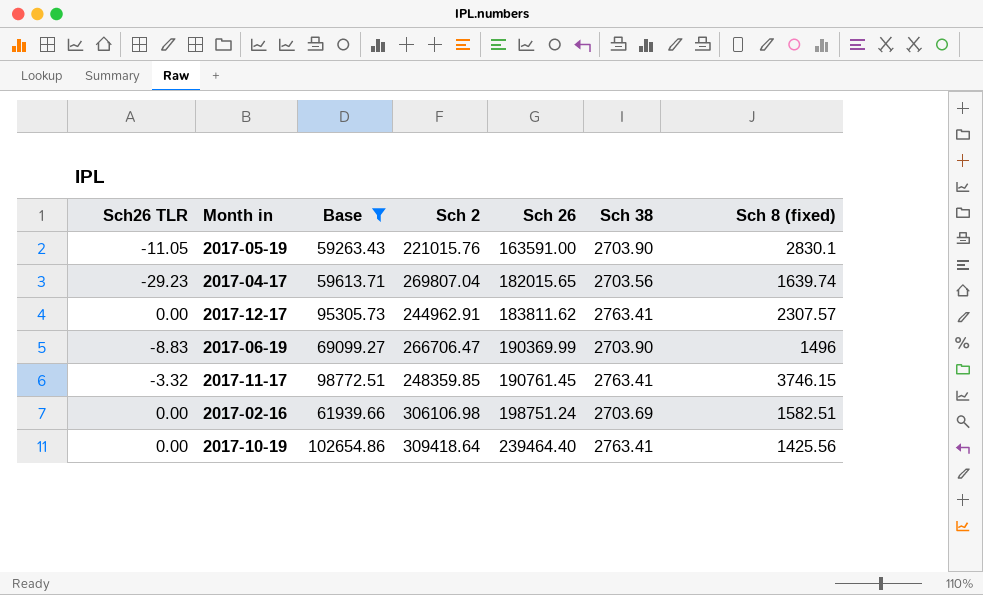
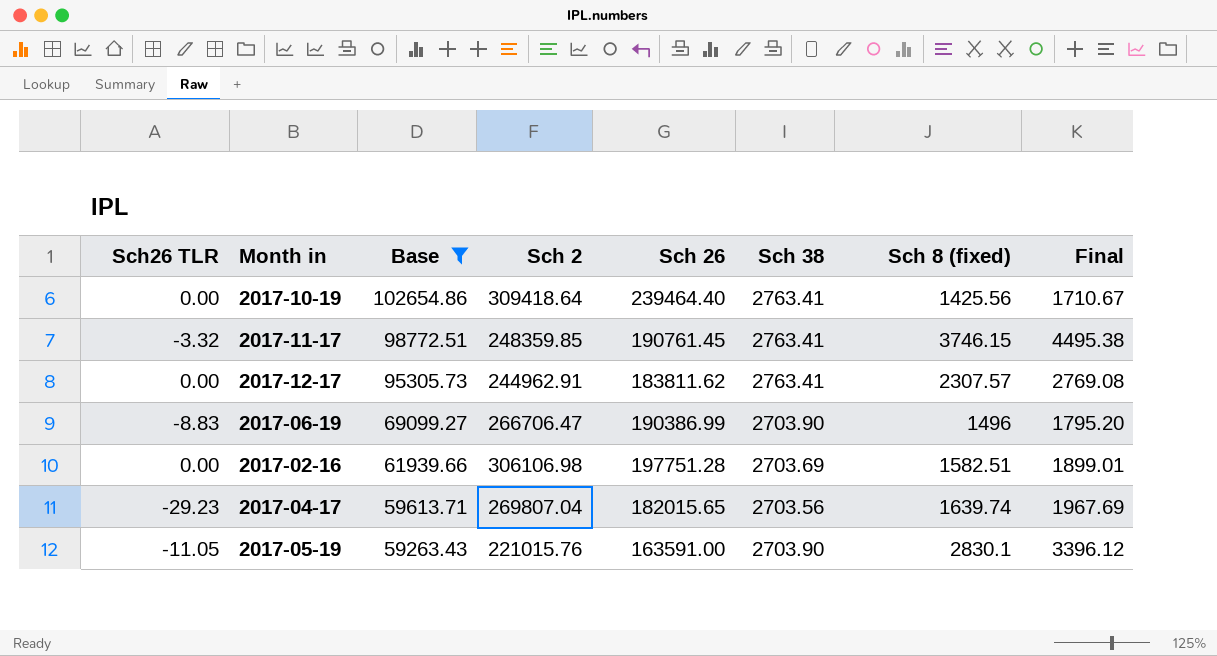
row order: Sch 26 ascending -> Base descending
column Final | formula: none -> [Sch 8 (fixed)] * 1.2
2017-06-19 | Sch 26: 190369.99 -> 190386.99
2017-02-16 | Sch 26: 198751.24 -> 197751.28

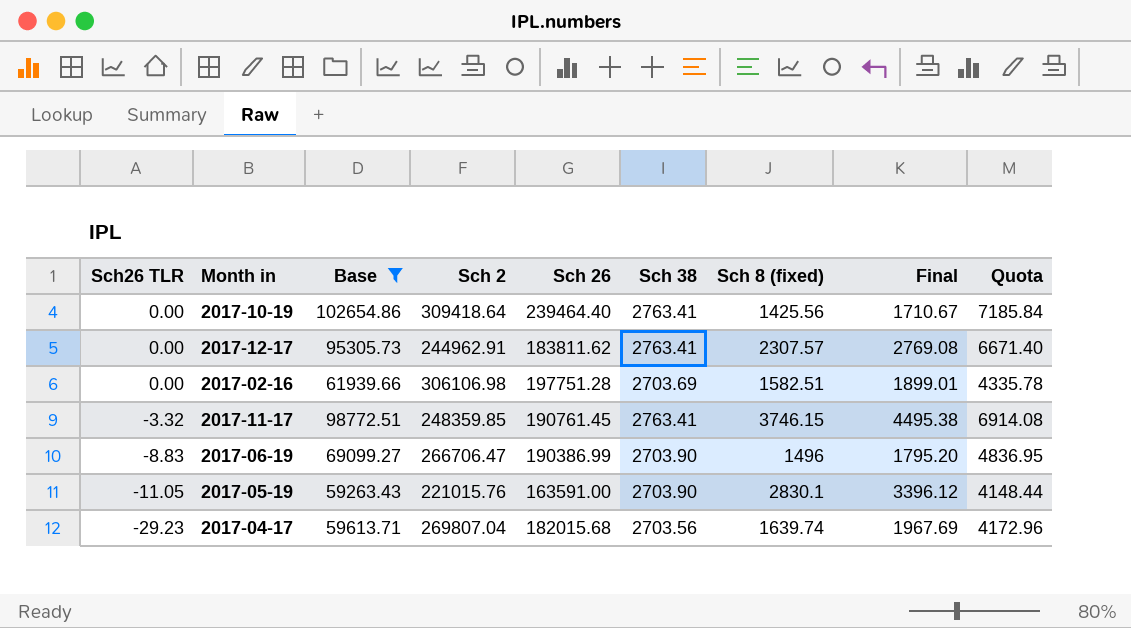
row order: Base descending -> Sch26 TLR descending
column Quota | formula: none -> [Base] * 0.07
2017-04-17 | Sch 26: 182015.65 -> 182015.68

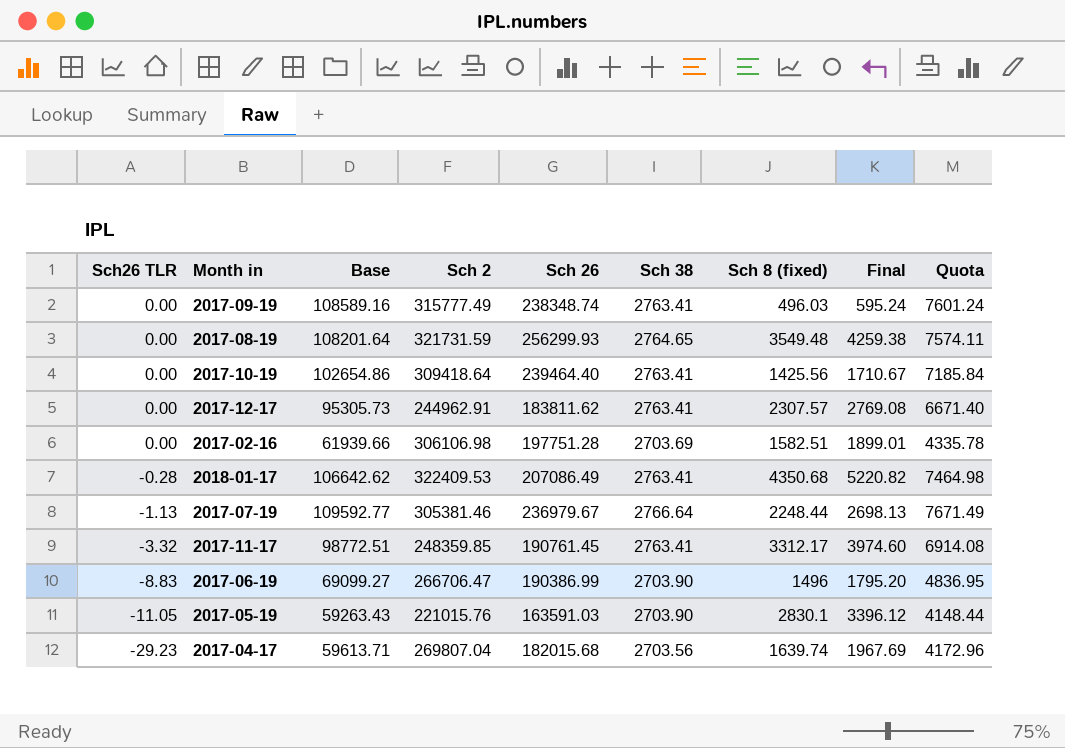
filter: Base <= 102654.86 -> none
2017-11-17 | Sch 8 (fixed): 3746.15 -> 3312.17
2017-11-17 | Final: 4495.38 -> 3974.60
2017-05-19 | Sch 26: 163591.00 -> 163591.03

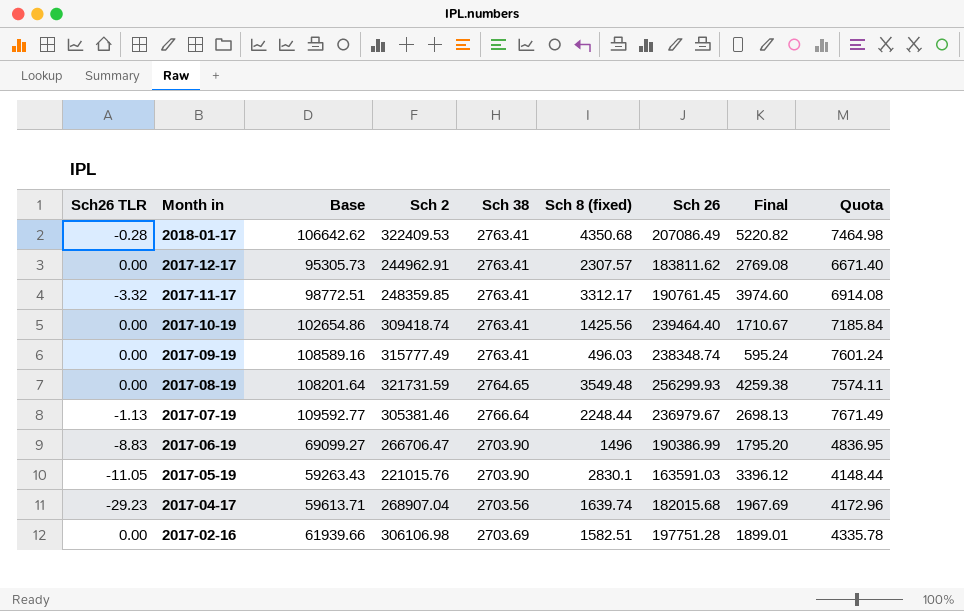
row order: Sch26 TLR descending -> Month in descending
column Sch 26 | position: 5 -> 7
2017-10-19 | Sch 2: 309418.64 -> 309418.74
2017-04-17 | Sch 2: 269807.04 -> 268907.04

